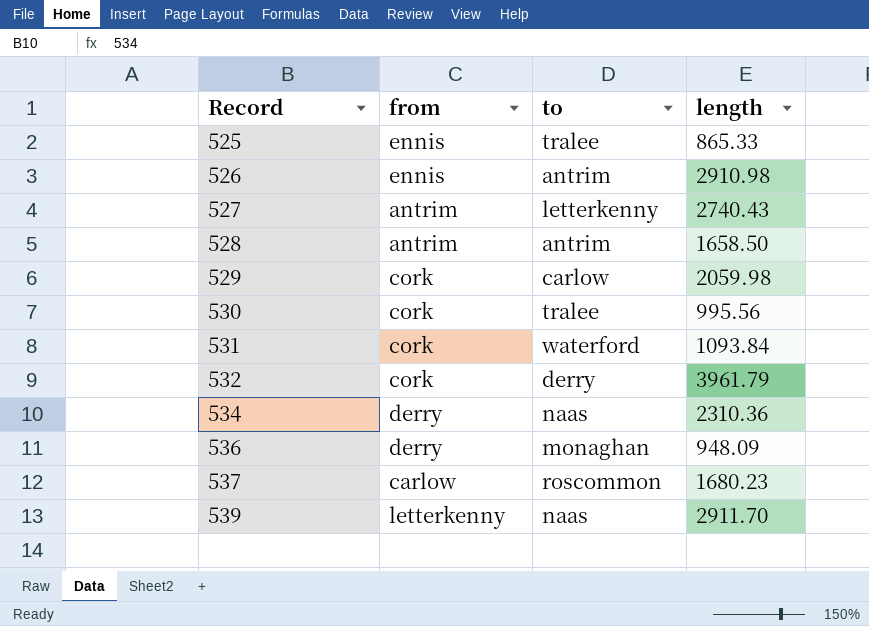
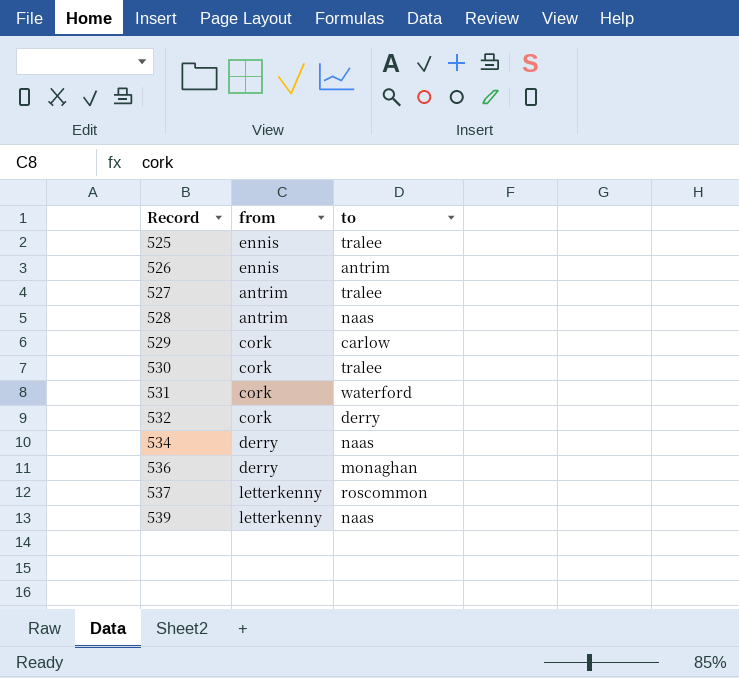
column length | position: 4 -> none
527 | to: letterkenny -> tralee
528 | to: antrim -> naas
537 | from: carlow -> letterkenny

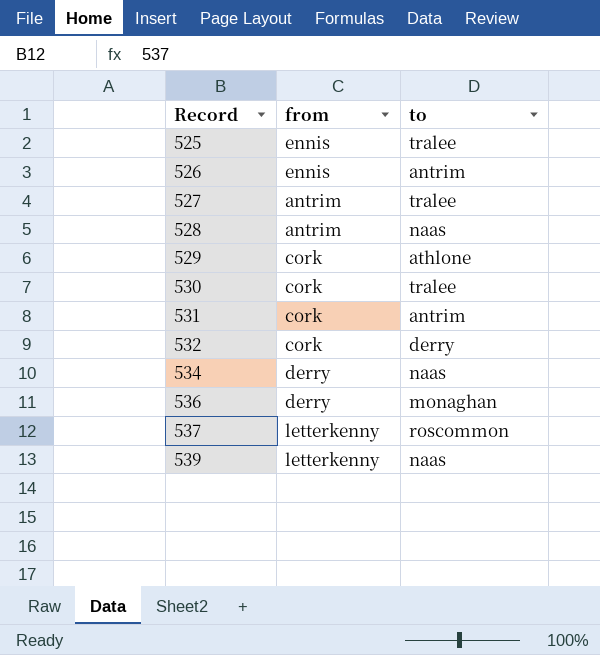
529 | to: carlow -> athlone
531 | to: waterford -> antrim

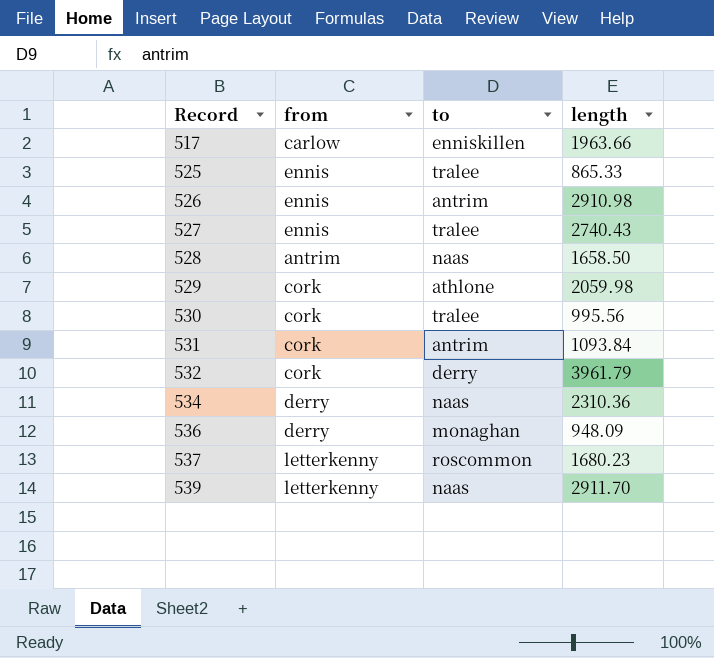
column length | position: none -> 4
row 517: none -> carlow | enniskillen | 1963.66
527 | from: antrim -> ennis

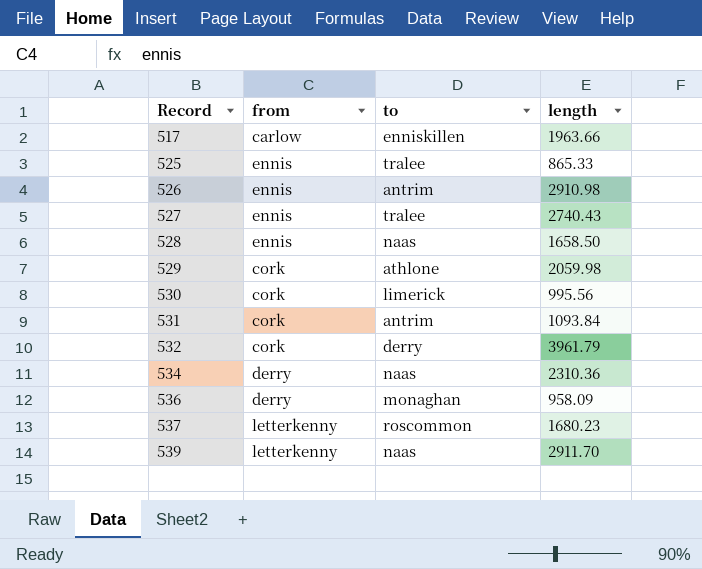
528 | from: antrim -> ennis
530 | to: tralee -> limerick
536 | length: 948.09 -> 958.09

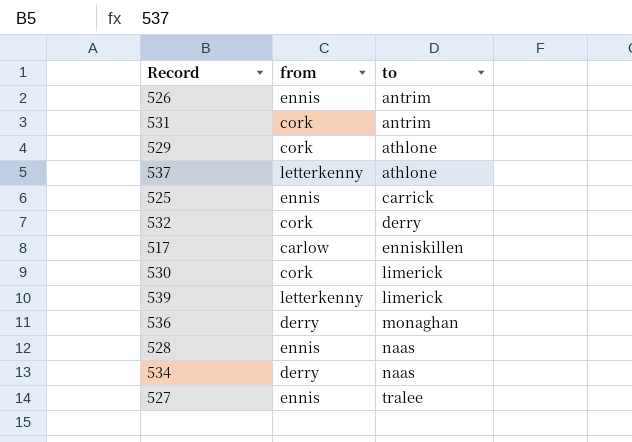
row order: Record ascending -> to ascending
column length | position: 4 -> none
537 | to: roscommon -> athlone
525 | to: tralee -> carrick
539 | to: naas -> limerick

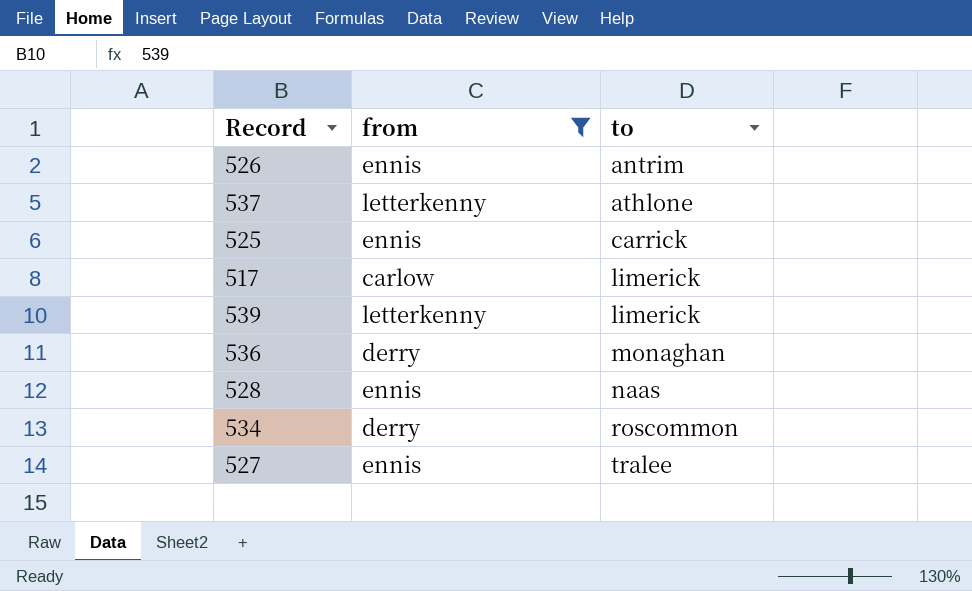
filter: none -> from != cork
517 | to: enniskillen -> limerick
534 | to: naas -> roscommon

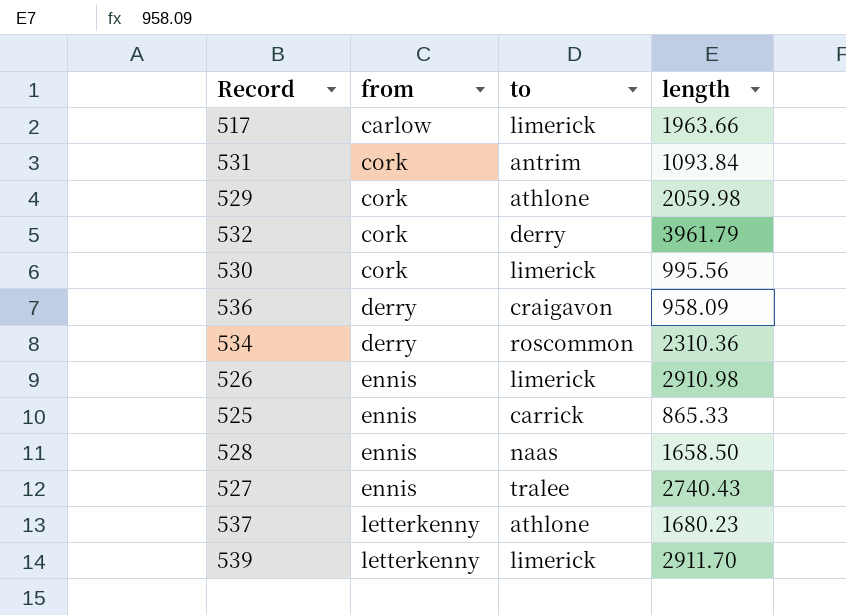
filter: from != cork -> none
row order: to ascending -> from ascending
column length | position: none -> 4
536 | to: monaghan -> craigavon
526 | to: antrim -> limerick

